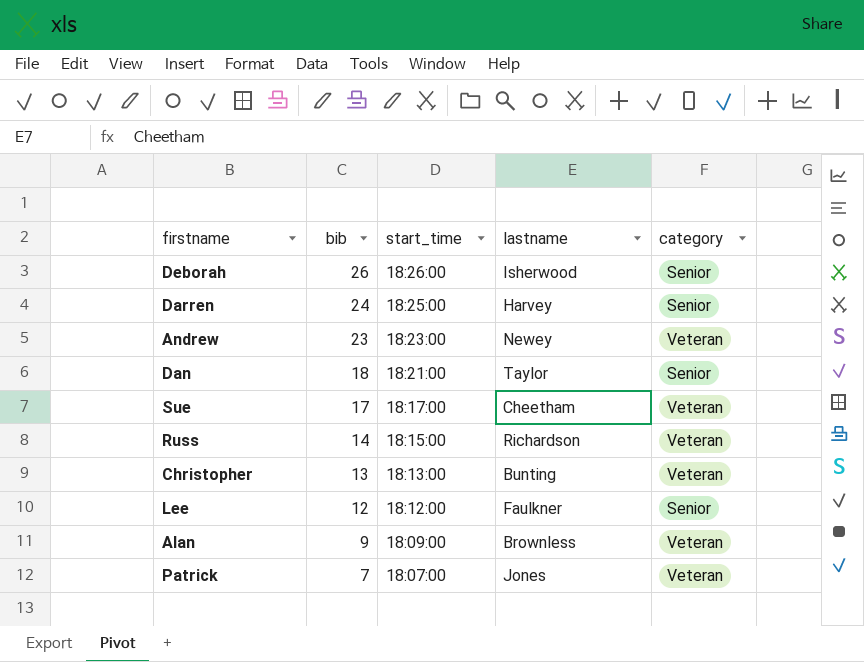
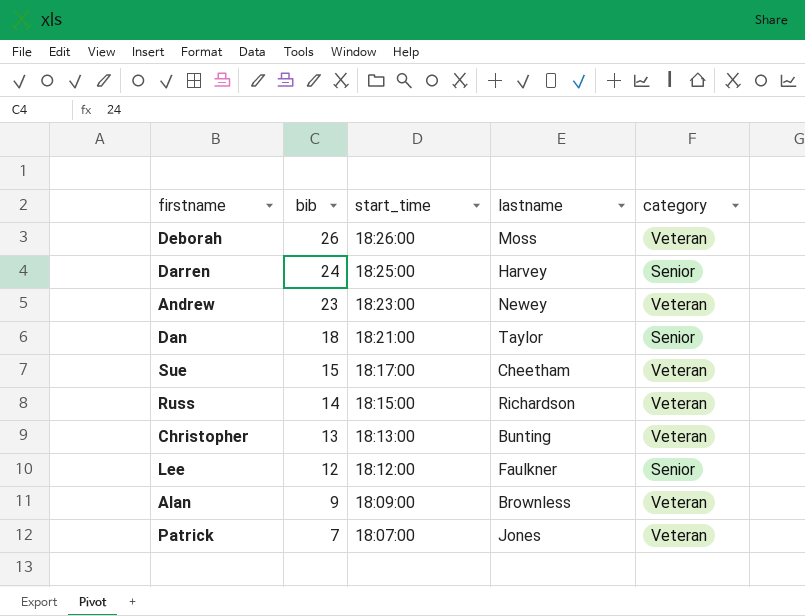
Deborah | lastname: Isherwood -> Moss
Deborah | category: Senior -> Veteran
Sue | bib: 17 -> 15

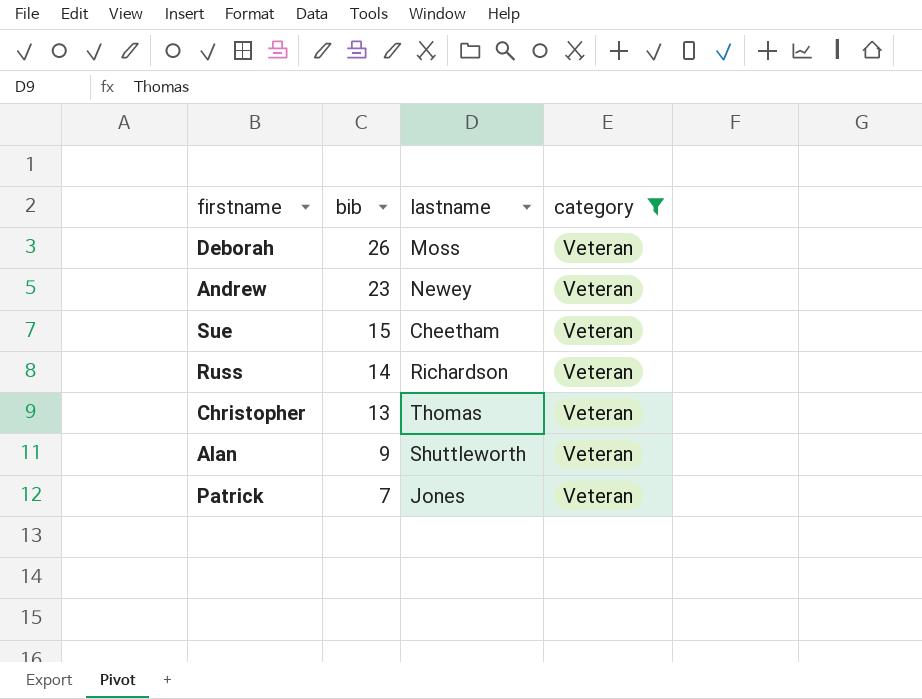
filter: none -> category = Veteran
column start_time | position: 3 -> none
Christopher | lastname: Bunting -> Thomas
Alan | lastname: Brownless -> Shuttleworth

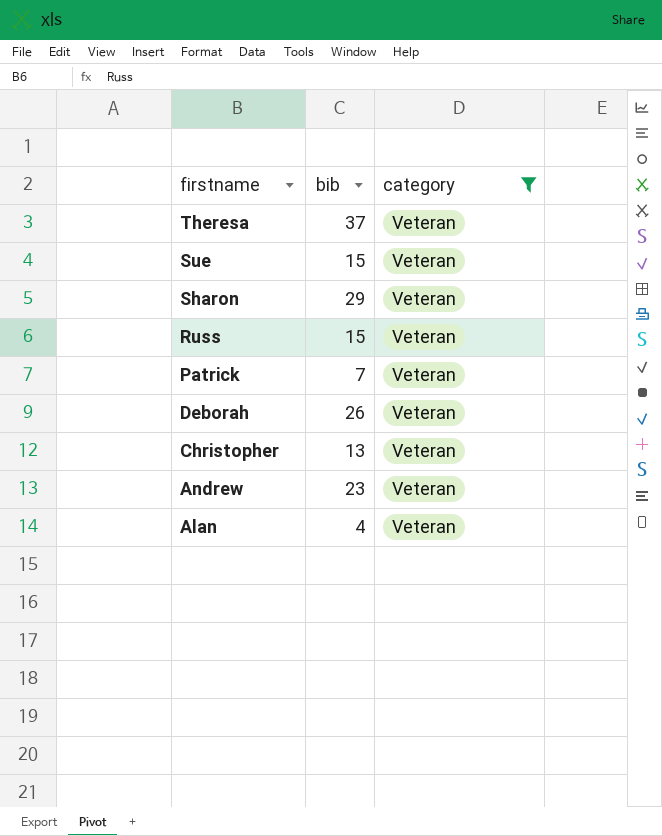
row order: bib descending -> firstname descending
column lastname | position: 3 -> none
row Theresa: none -> 37 | Veteran
row Sharon: none -> 29 | Veteran
Russ | bib: 14 -> 15
Alan | bib: 9 -> 4

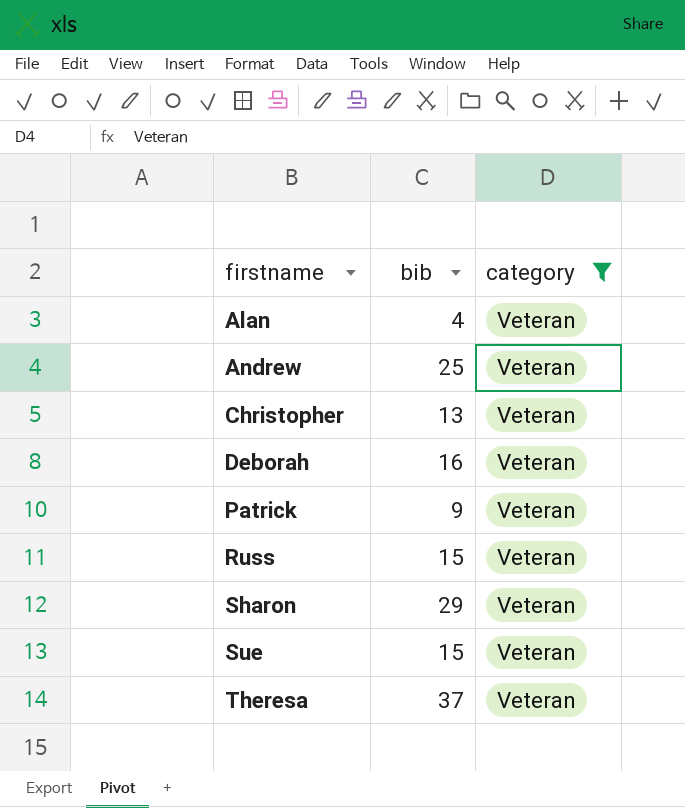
row order: firstname descending -> firstname ascending
Andrew | bib: 23 -> 25
Deborah | bib: 26 -> 16
Patrick | bib: 7 -> 9

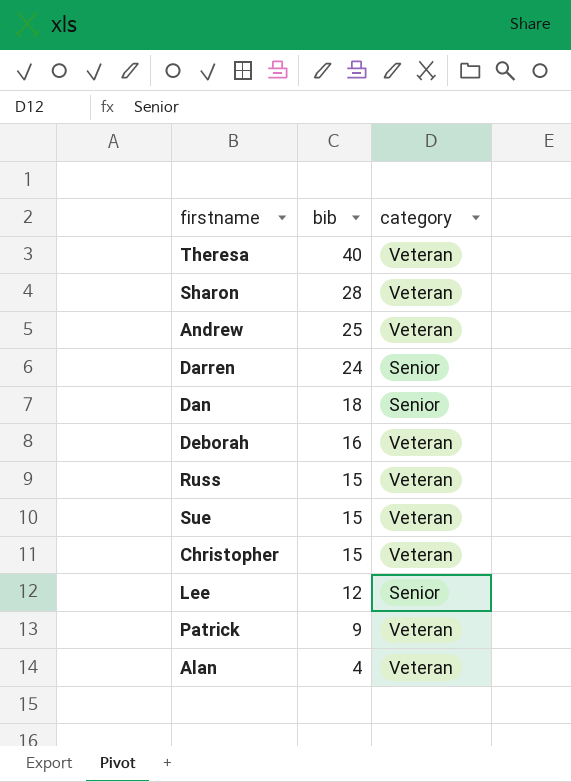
filter: category = Veteran -> none
row order: firstname ascending -> bib descending
Theresa | bib: 37 -> 40
Sharon | bib: 29 -> 28
Christopher | bib: 13 -> 15

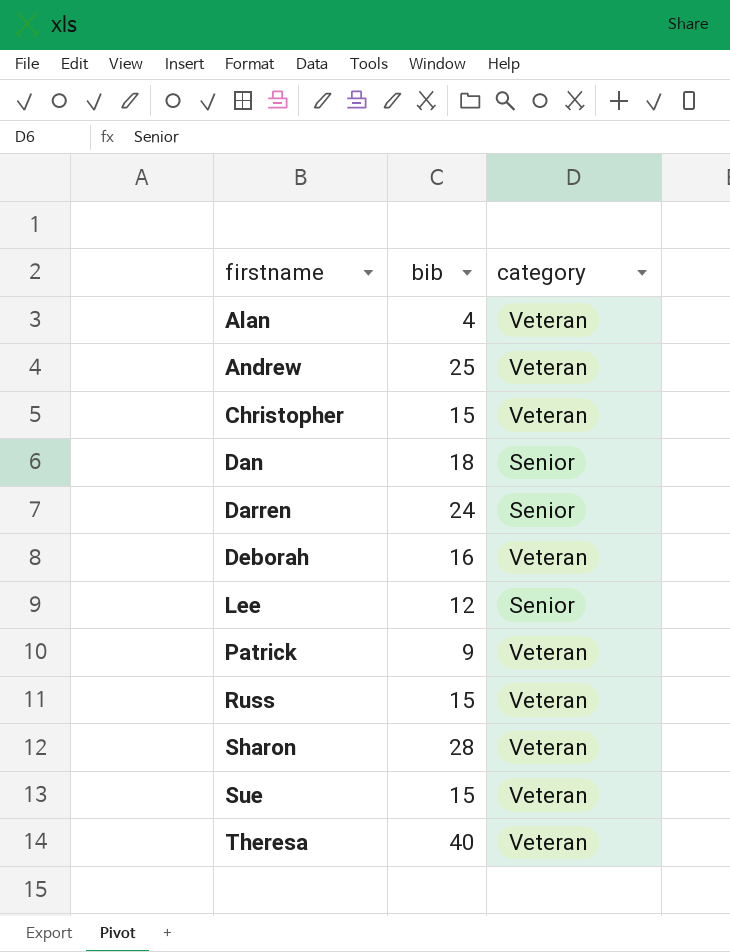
row order: bib descending -> firstname ascending

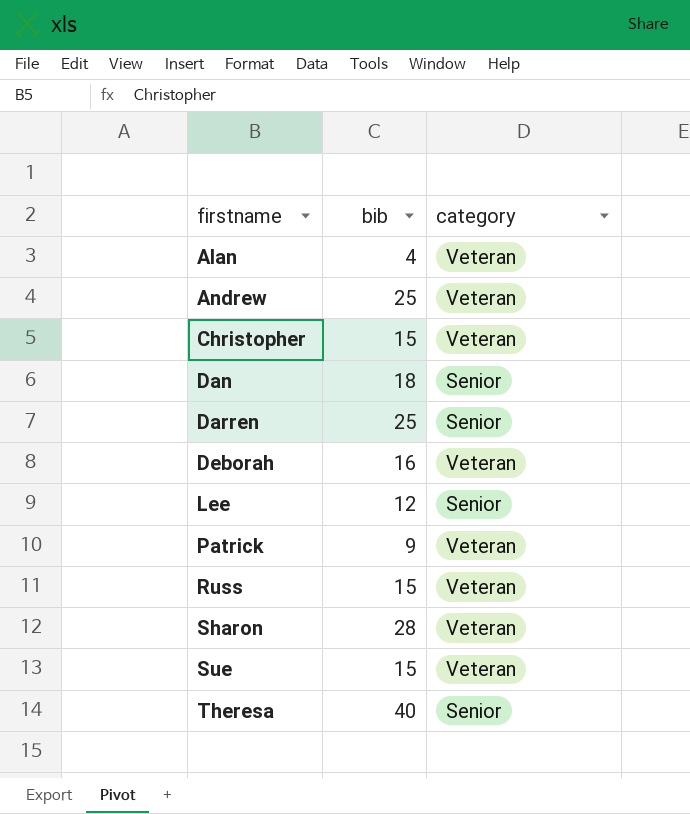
Darren | bib: 24 -> 25
Theresa | category: Veteran -> Senior

